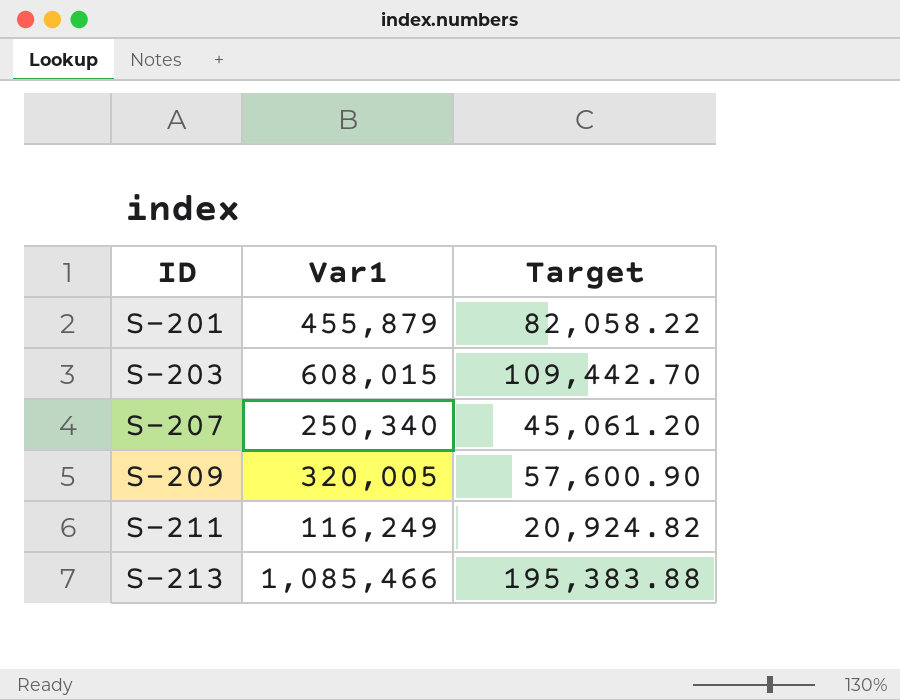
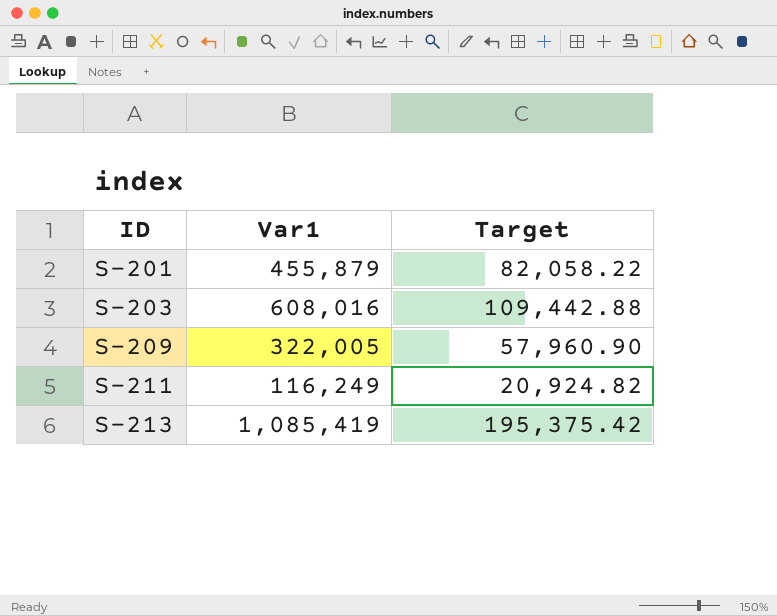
row S-207: 250,340 | 45,061.20 -> none
S-203 | Var1: 608,015 -> 608,016
S-203 | Target: 109,442.70 -> 109,442.88
S-209 | Var1: 320,005 -> 322,005
S-209 | Target: 57,600.90 -> 57,960.90
S-213 | Var1: 1,085,466 -> 1,085,419
S-213 | Target: 195,383.88 -> 195,375.42

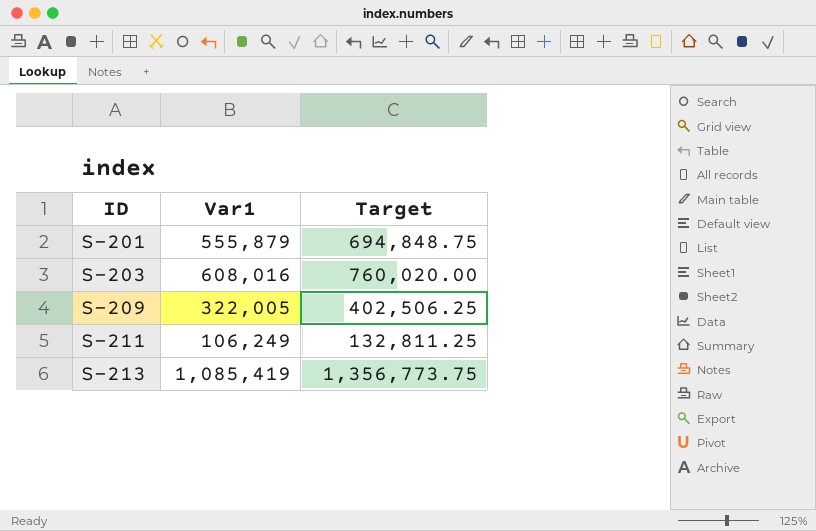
column Target | formula: [Var1] * 0.18 -> [Var1] * 1.25
S-201 | Var1: 455,879 -> 555,879
S-211 | Var1: 116,249 -> 106,249

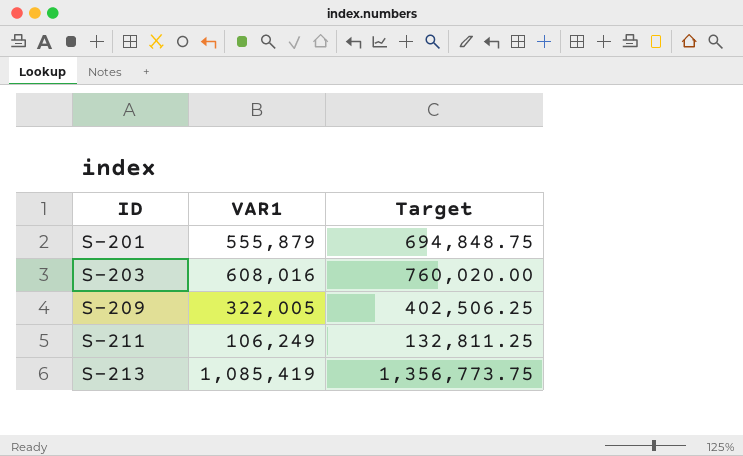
column name: Var1 -> VAR1

